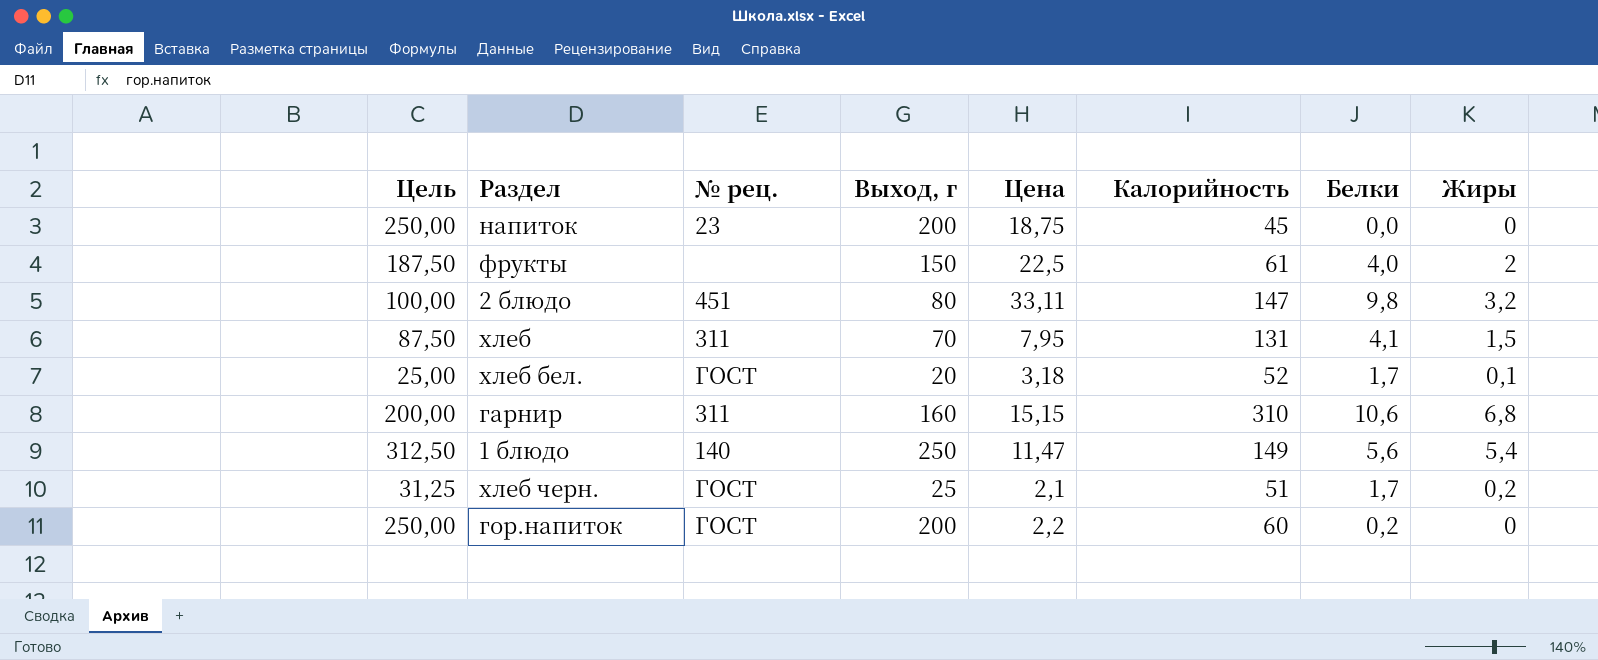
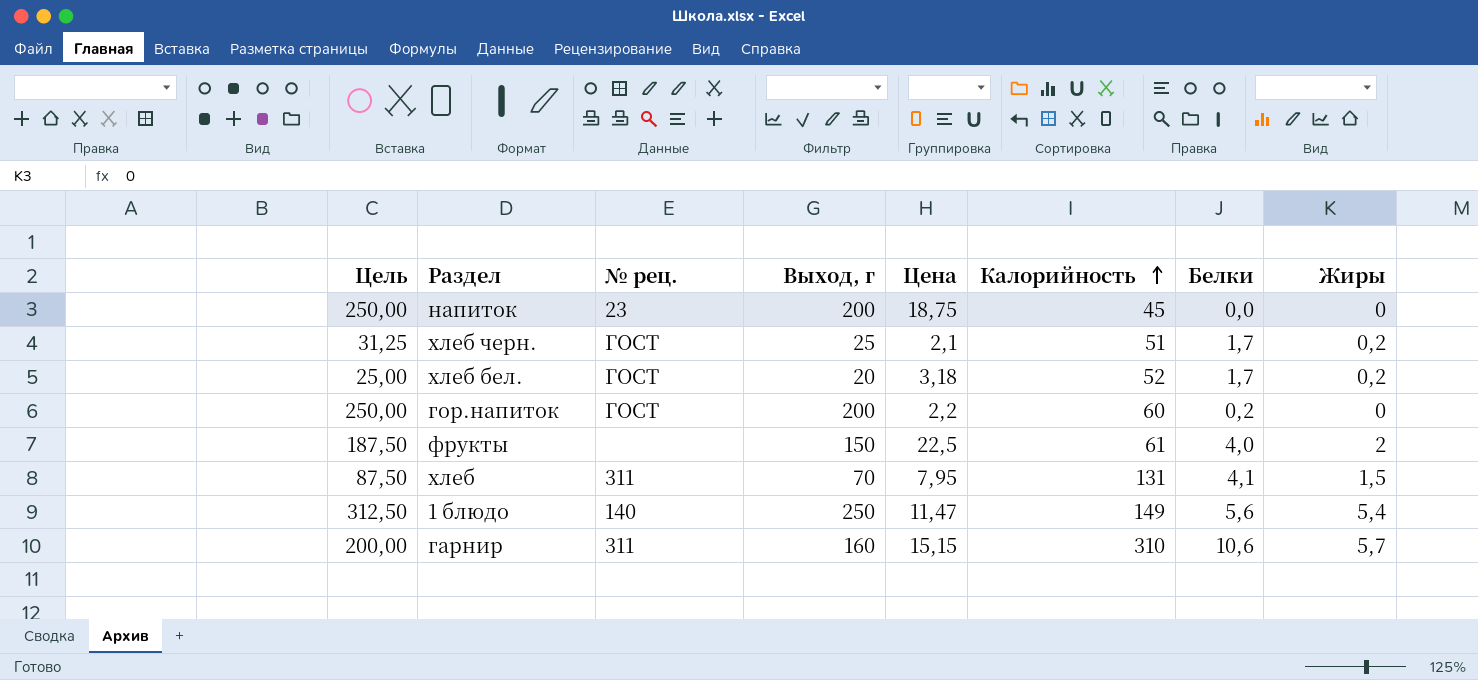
row order: none -> Калорийность ascending
row 2 блюдо: 100,00 | 451 | 80 | 33,11 | 147 | 9,8 | 3,2 -> none
хлеб бел. | Жиры: 0,1 -> 0,2
гарнир | Жиры: 6,8 -> 5,7

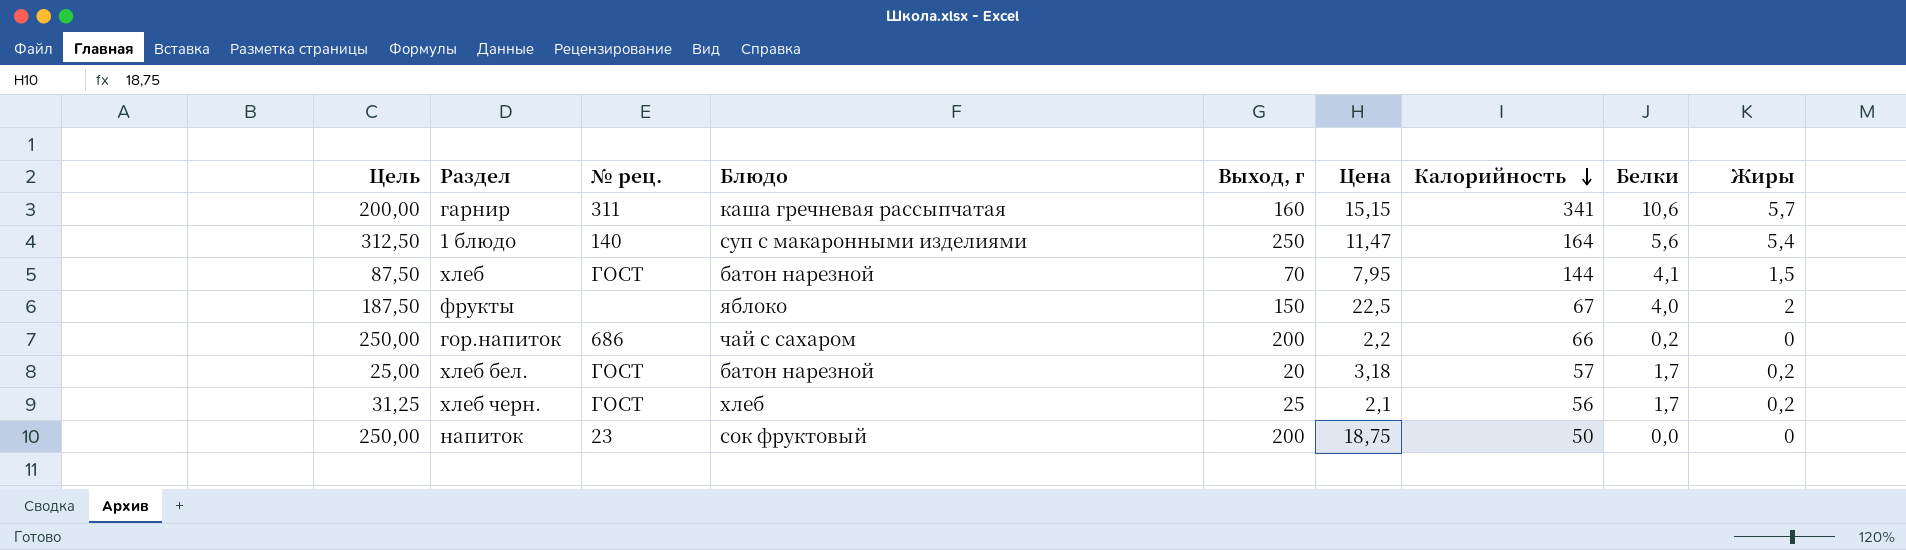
row order: Калорийность ascending -> Калорийность descending
column Блюдо | position: none -> 4
гарнир | Калорийность: 310 -> 341
1 блюдо | Калорийность: 149 -> 164
хлеб | № рец.: 311 -> ГОСТ
хлеб | Калорийность: 131 -> 144
фрукты | Калорийность: 61 -> 67
гор.напиток | № рец.: ГОСТ -> 686
гор.напиток | Калорийность: 60 -> 66
хлеб бел. | Калорийность: 52 -> 57
хлеб черн. | Калорийность: 51 -> 56
напиток | Калорийность: 45 -> 50

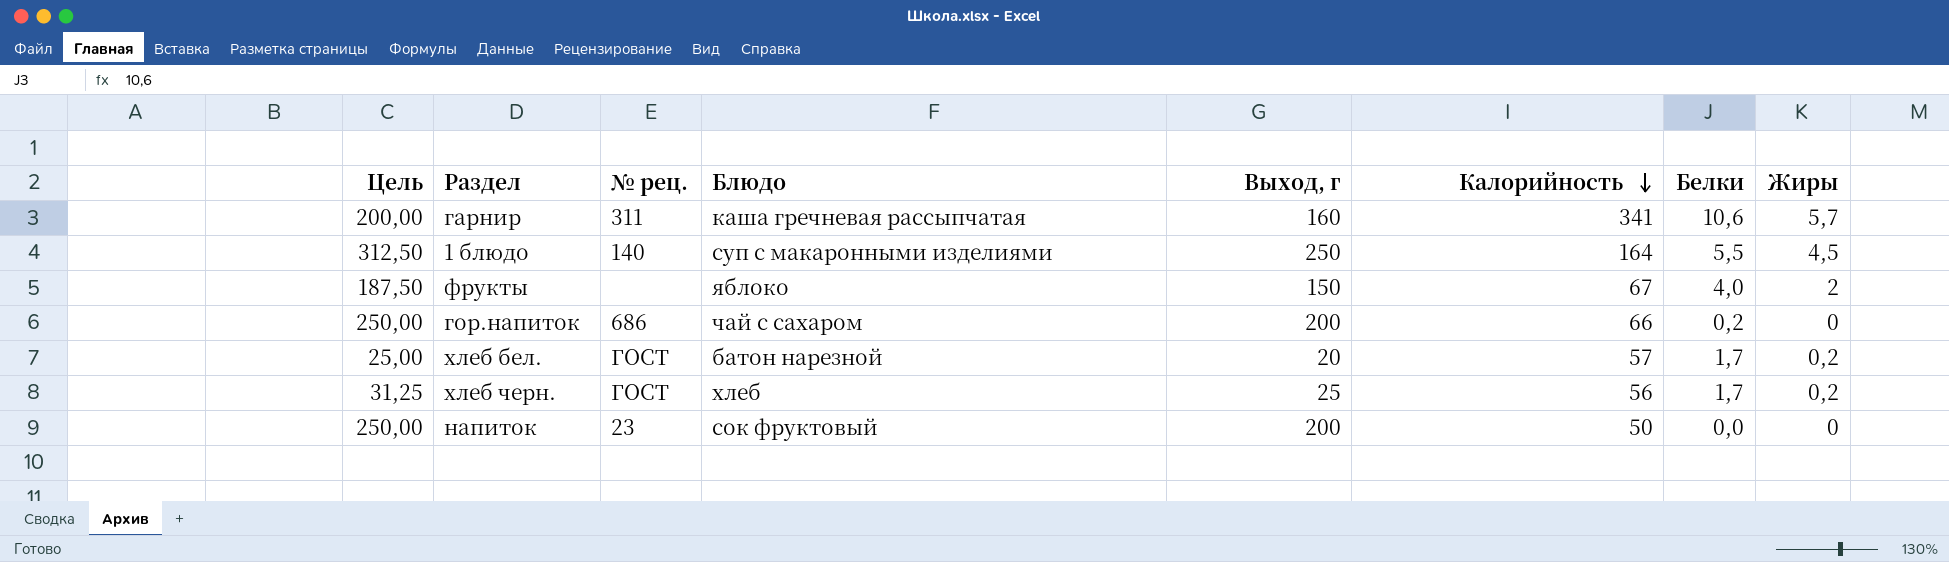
column Цена | position: 6 -> none
row хлеб: 87,50 | ГОСТ | батон нарезной | 70 | 7,95 | 144 | 4,1 | 1,5 -> none
1 блюдо | Белки: 5,6 -> 5,5
1 блюдо | Жиры: 5,4 -> 4,5

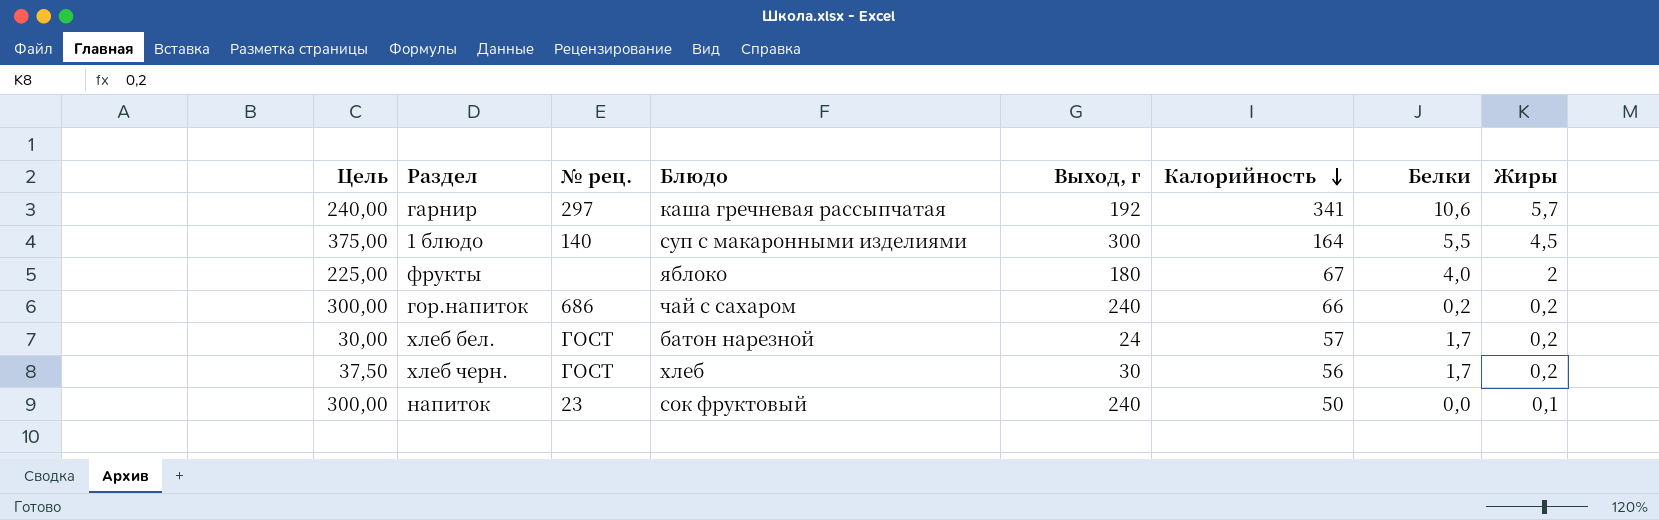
гарнир | Цель: 200,00 -> 240,00
гарнир | № рец.: 311 -> 297
гарнир | Выход, г: 160 -> 192
1 блюдо | Цель: 312,50 -> 375,00
1 блюдо | Выход, г: 250 -> 300
фрукты | Цель: 187,50 -> 225,00
фрукты | Выход, г: 150 -> 180
гор.напиток | Цель: 250,00 -> 300,00
гор.напиток | Выход, г: 200 -> 240
гор.напиток | Жиры: 0 -> 0,2
хлеб бел. | Цель: 25,00 -> 30,00
хлеб бел. | Выход, г: 20 -> 24
хлеб черн. | Цель: 31,25 -> 37,50
хлеб черн. | Выход, г: 25 -> 30
напиток | Цель: 250,00 -> 300,00
напиток | Выход, г: 200 -> 240
напиток | Жиры: 0 -> 0,1

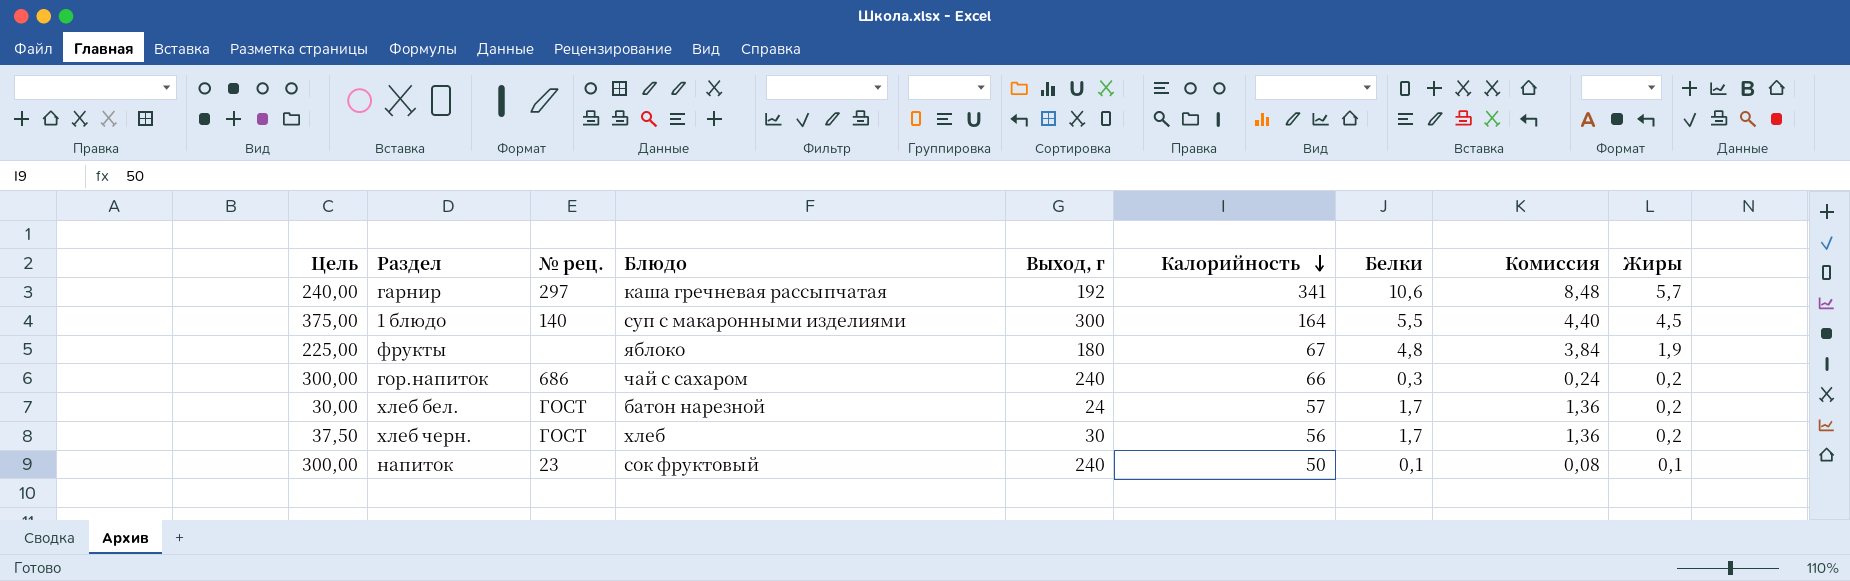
column Комиссия | formula: none -> [Белки] * 0,8
фрукты | Белки: 4,0 -> 4,8
фрукты | Жиры: 2 -> 1,9
гор.напиток | Белки: 0,2 -> 0,3
напиток | Белки: 0,0 -> 0,1

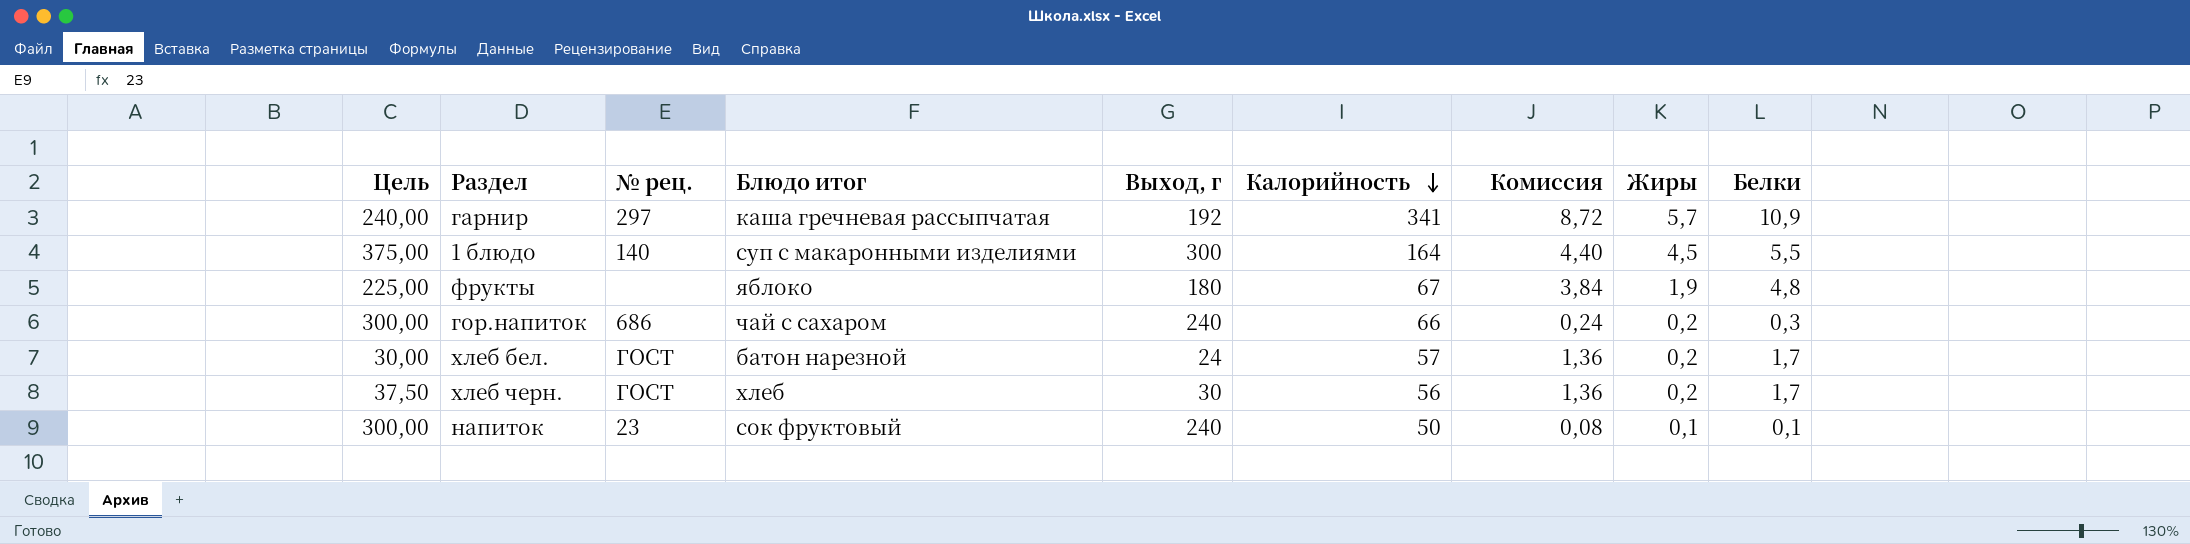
column name: Блюдо -> Блюдо итог
column Белки | position: 7 -> 9
гарнир | Комиссия: 8,48 -> 8,72
гарнир | Белки: 10,6 -> 10,9

